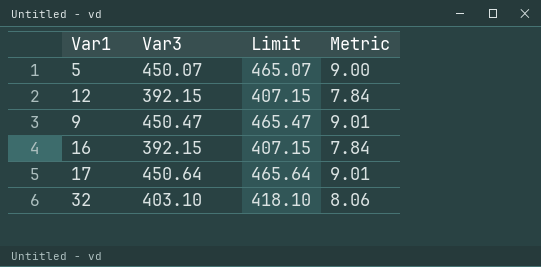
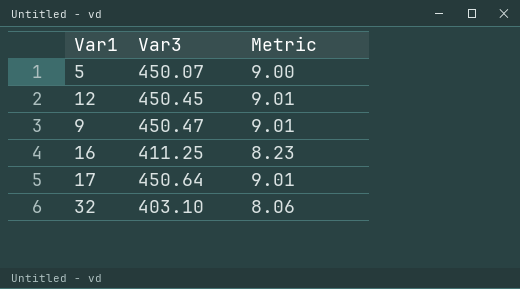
column Limit | formula: [Var3] + 15 -> none
12 | Var3: 392.15 -> 450.45
12 | Metric: 7.84 -> 9.01
16 | Var3: 392.15 -> 411.25
16 | Metric: 7.84 -> 8.23

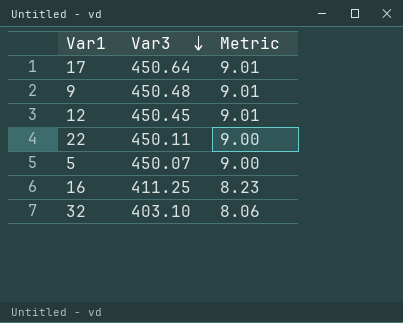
row order: none -> Var3 descending
9 | Var3: 450.47 -> 450.48
row 22: none -> 450.11 | 9.00

